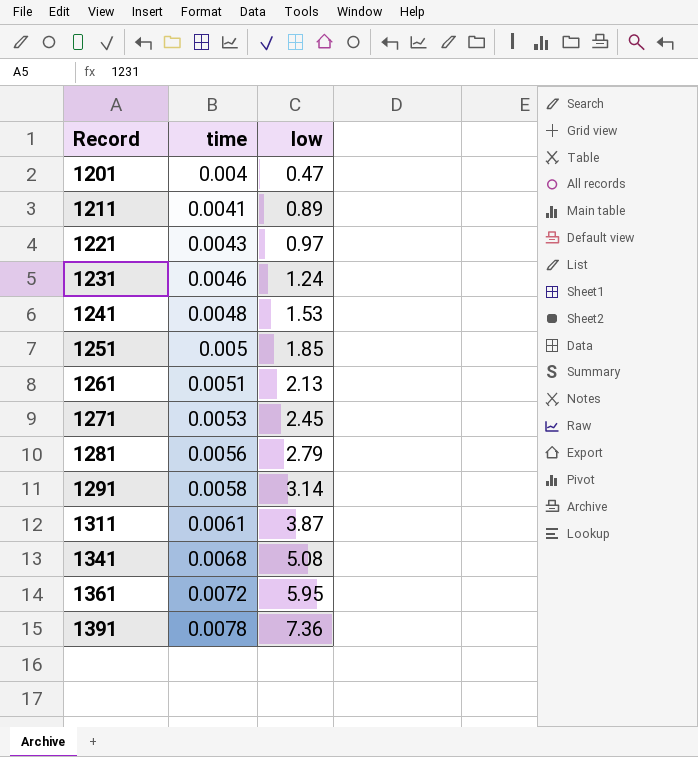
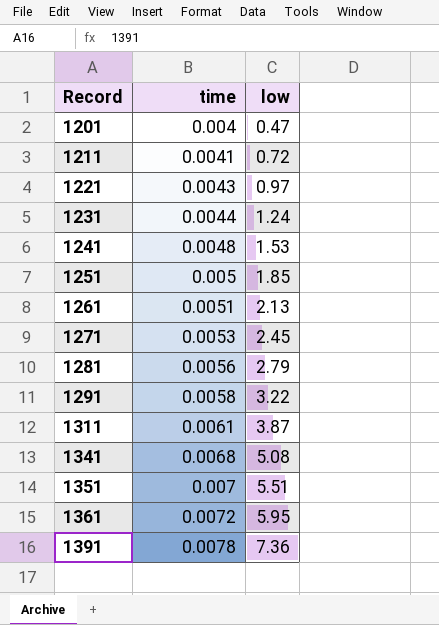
1211 | low: 0.89 -> 0.72
1231 | time: 0.0046 -> 0.0044
1291 | low: 3.14 -> 3.22
row 1351: none -> 0.007 | 5.51

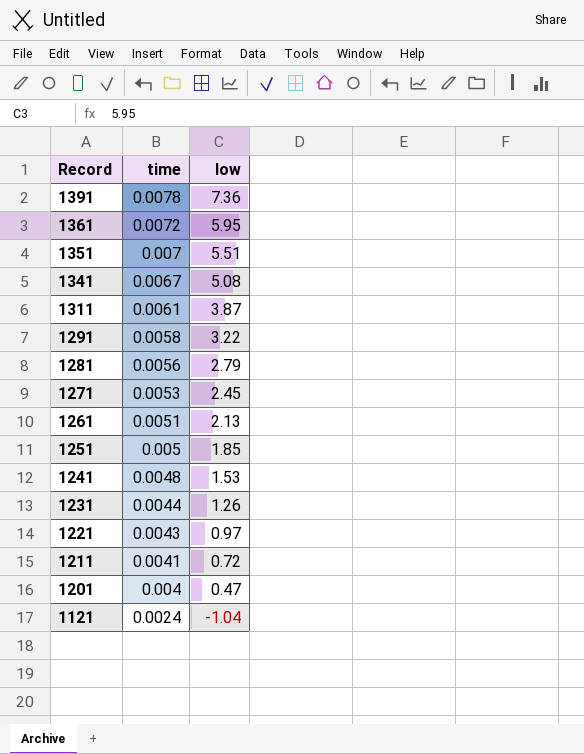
row order: Record ascending -> Record descending
1341 | time: 0.0068 -> 0.0067
1231 | low: 1.24 -> 1.26
row 1121: none -> 0.0024 | -1.04

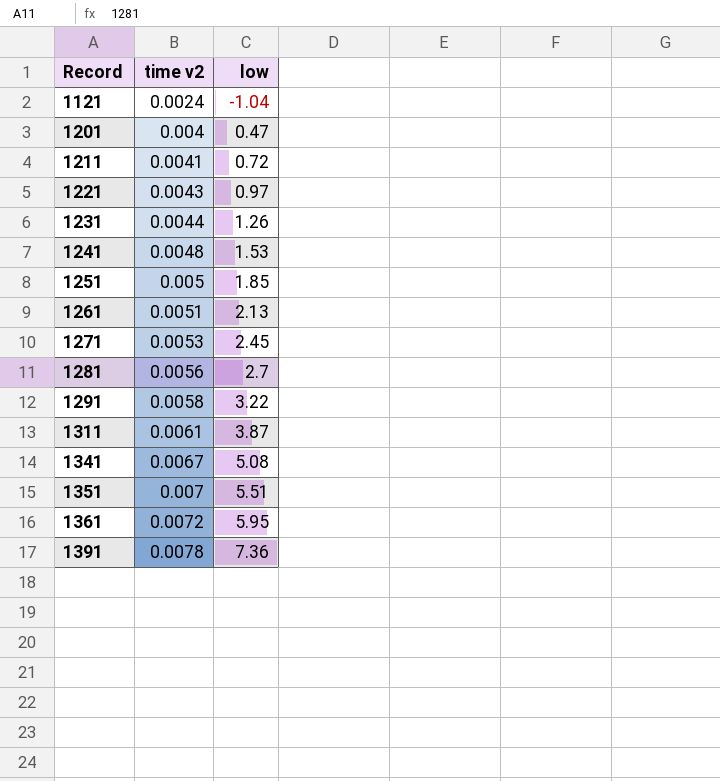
row order: Record descending -> Record ascending
column name: time -> time v2
1281 | low: 2.79 -> 2.7

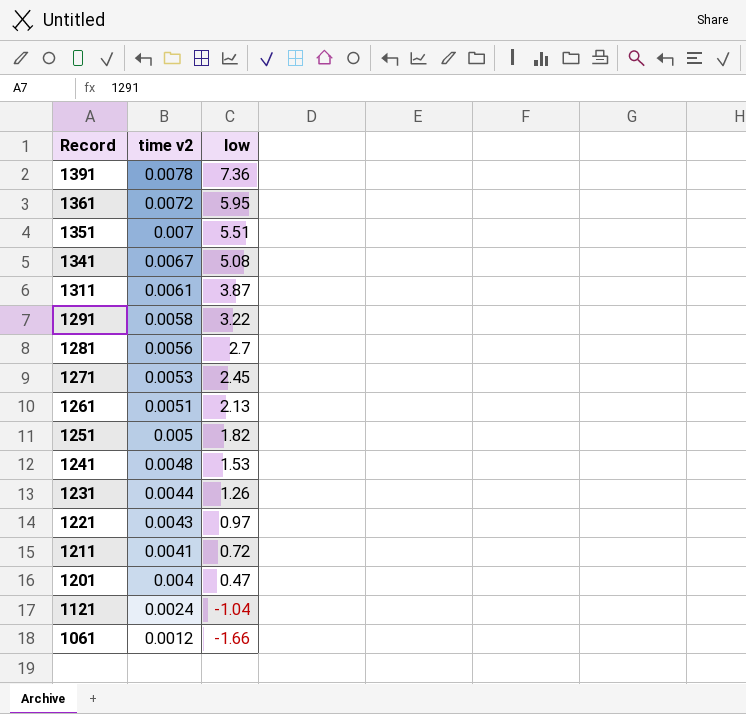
row order: Record ascending -> Record descending
1251 | low: 1.85 -> 1.82
row 1061: none -> 0.0012 | -1.66

